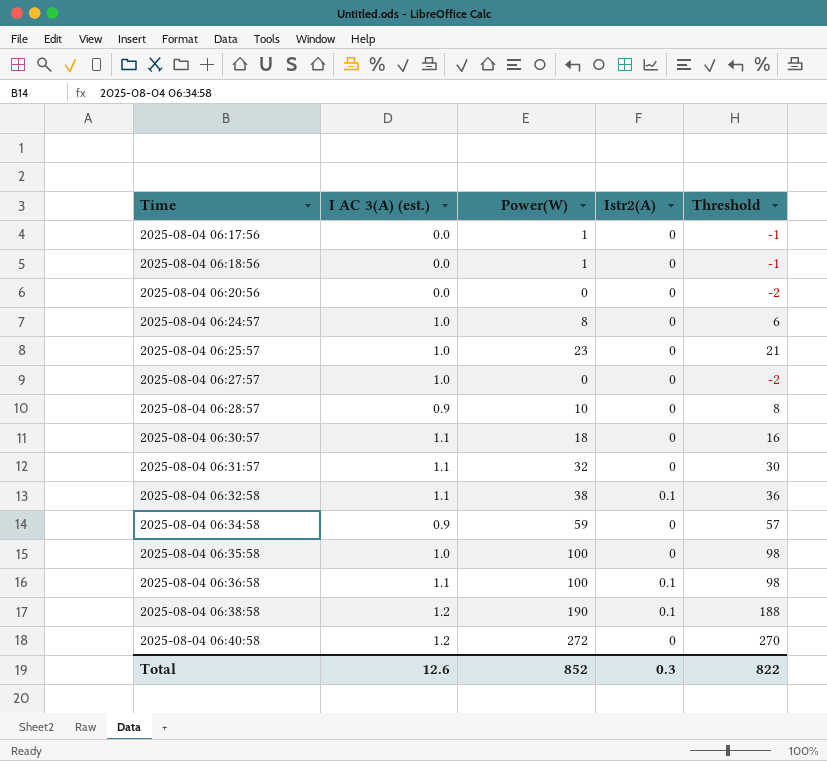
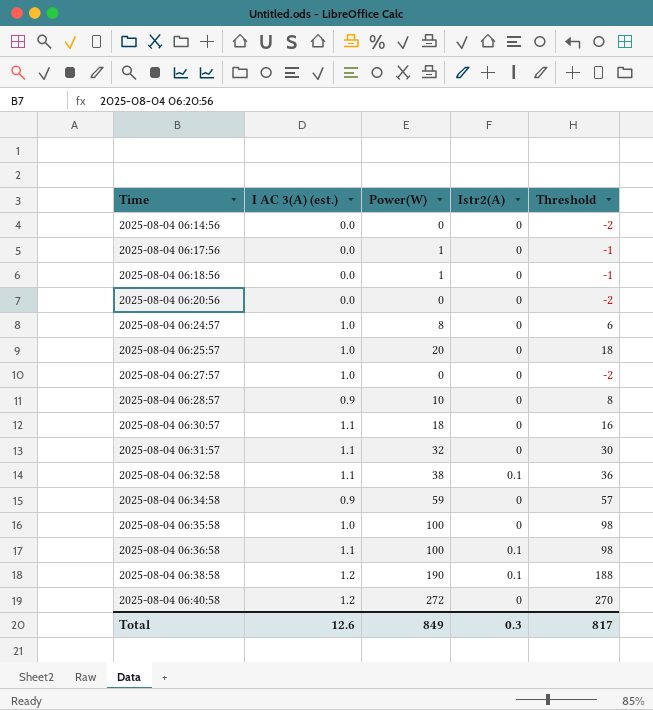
row 2025-08-04 06:14:56: none -> 0.0 | 0 | 0 | -2
2025-08-04 06:25:57 | Power(W): 23 -> 20
2025-08-04 06:25:57 | Threshold: 21 -> 18
Total | Power(W): 852 -> 849
Total | Threshold: 822 -> 817

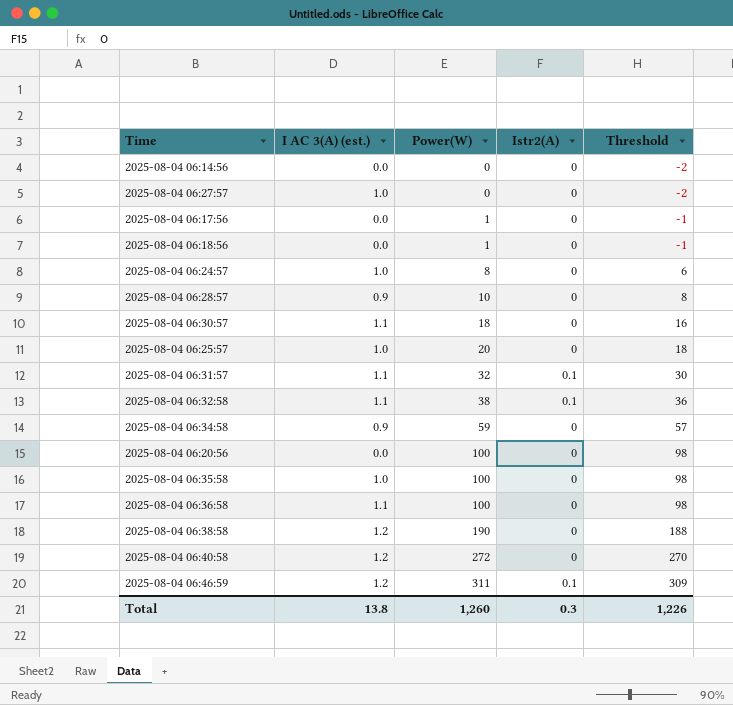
row order: Time ascending -> Power(W) ascending
2025-08-04 06:31:57 | Istr2(A): 0 -> 0.1
2025-08-04 06:20:56 | Power(W): 0 -> 100
2025-08-04 06:20:56 | Threshold: -2 -> 98
2025-08-04 06:36:58 | Istr2(A): 0.1 -> 0
2025-08-04 06:38:58 | Istr2(A): 0.1 -> 0
row 2025-08-04 06:46:59: none -> 1.2 | 311 | 0.1 | 309
Total | I AC 3(A) (est.): 12.6 -> 13.8
Total | Power(W): 849 -> 1,260
Total | Threshold: 817 -> 1,226

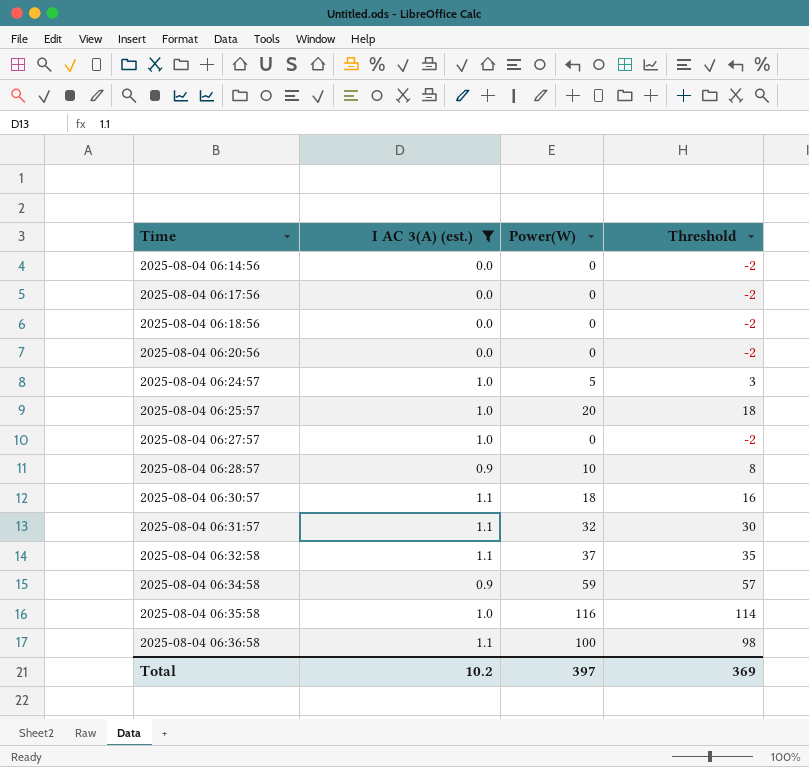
filter: none -> I AC 3(A) (est.) != 1.2
row order: Power(W) ascending -> Time ascending
column Istr2(A) | position: 4 -> none
2025-08-04 06:17:56 | Power(W): 1 -> 0
2025-08-04 06:17:56 | Threshold: -1 -> -2
2025-08-04 06:18:56 | Power(W): 1 -> 0
2025-08-04 06:18:56 | Threshold: -1 -> -2
2025-08-04 06:20:56 | Power(W): 100 -> 0
2025-08-04 06:20:56 | Threshold: 98 -> -2
2025-08-04 06:24:57 | Power(W): 8 -> 5
2025-08-04 06:24:57 | Threshold: 6 -> 3
2025-08-04 06:32:58 | Power(W): 38 -> 37
2025-08-04 06:32:58 | Threshold: 36 -> 35
2025-08-04 06:35:58 | Power(W): 100 -> 116
2025-08-04 06:35:58 | Threshold: 98 -> 114
Total | I AC 3(A) (est.): 13.8 -> 10.2
Total | Power(W): 1,260 -> 397
Total | Threshold: 1,226 -> 369

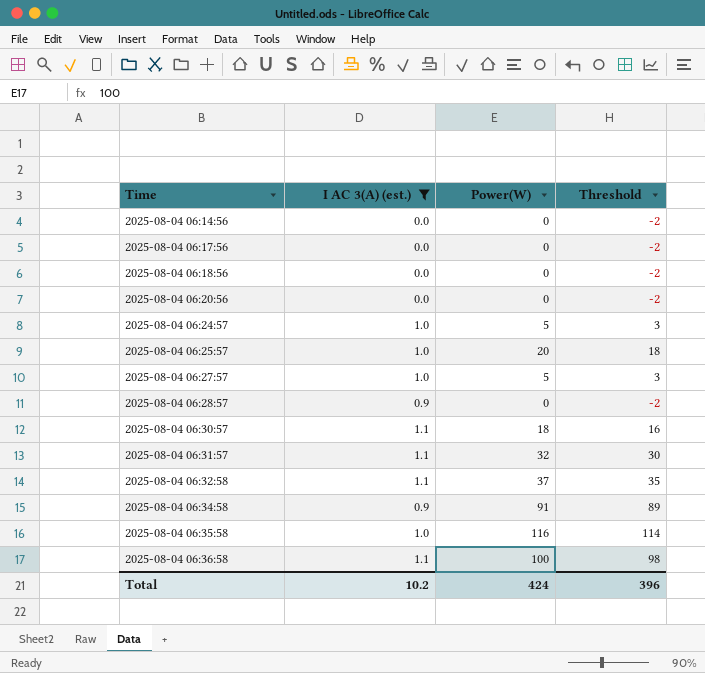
2025-08-04 06:27:57 | Power(W): 0 -> 5
2025-08-04 06:27:57 | Threshold: -2 -> 3
2025-08-04 06:28:57 | Power(W): 10 -> 0
2025-08-04 06:28:57 | Threshold: 8 -> -2
2025-08-04 06:34:58 | Power(W): 59 -> 91
2025-08-04 06:34:58 | Threshold: 57 -> 89
Total | Power(W): 397 -> 424
Total | Threshold: 369 -> 396

